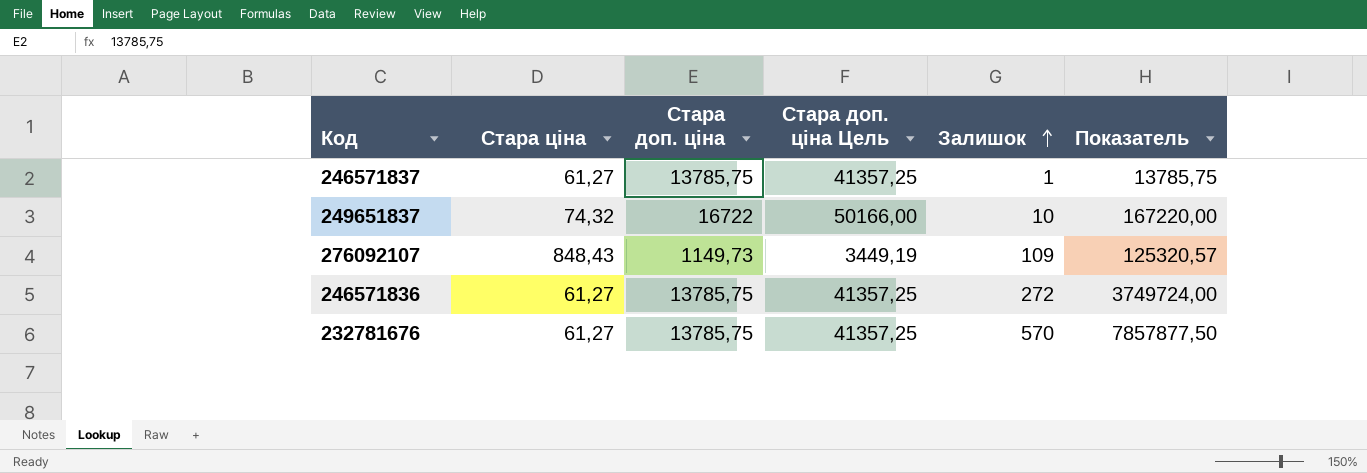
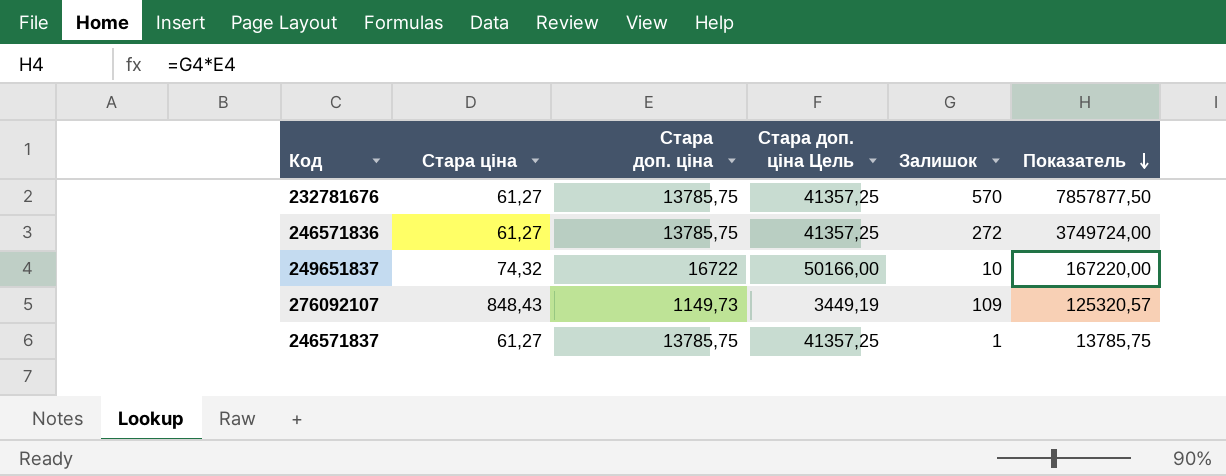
row order: Залишок ascending -> Показатель descending

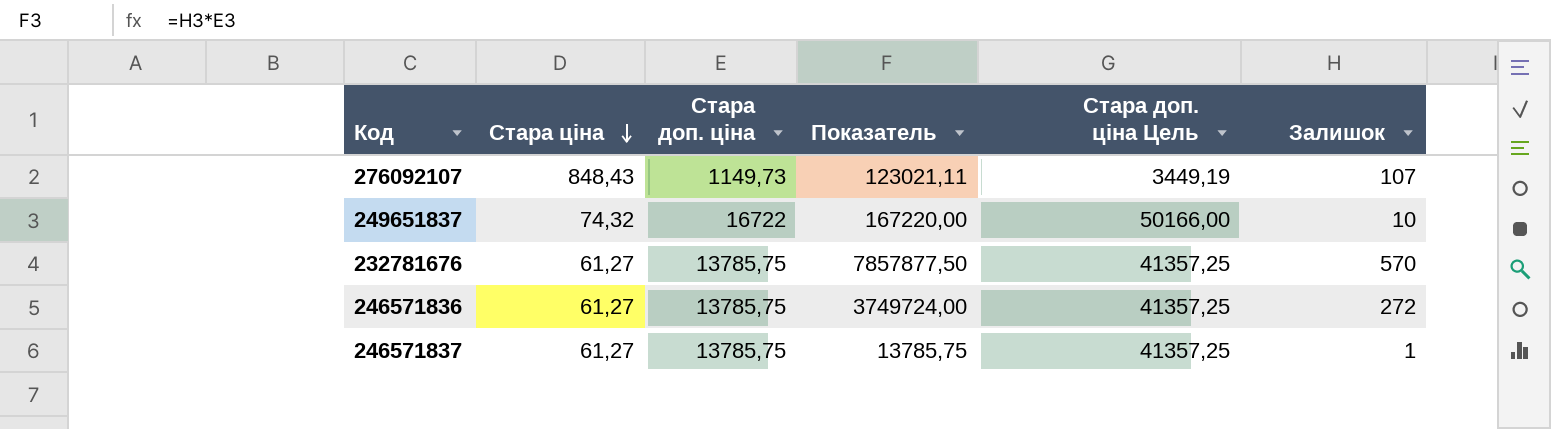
row order: Показатель descending -> Стара ціна descending
column Показатель | position: 6 -> 4
276092107 | Показатель: 125320,57 -> 123021,11
276092107 | Залишок: 109 -> 107

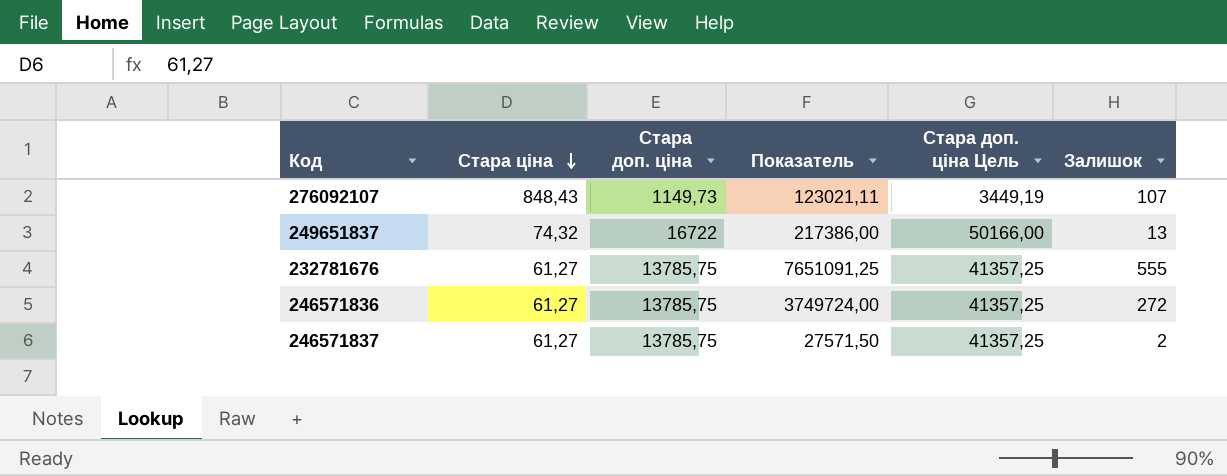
249651837 | Показатель: 167220,00 -> 217386,00
249651837 | Залишок: 10 -> 13
232781676 | Показатель: 7857877,50 -> 7651091,25
232781676 | Залишок: 570 -> 555
246571837 | Показатель: 13785,75 -> 27571,50
246571837 | Залишок: 1 -> 2

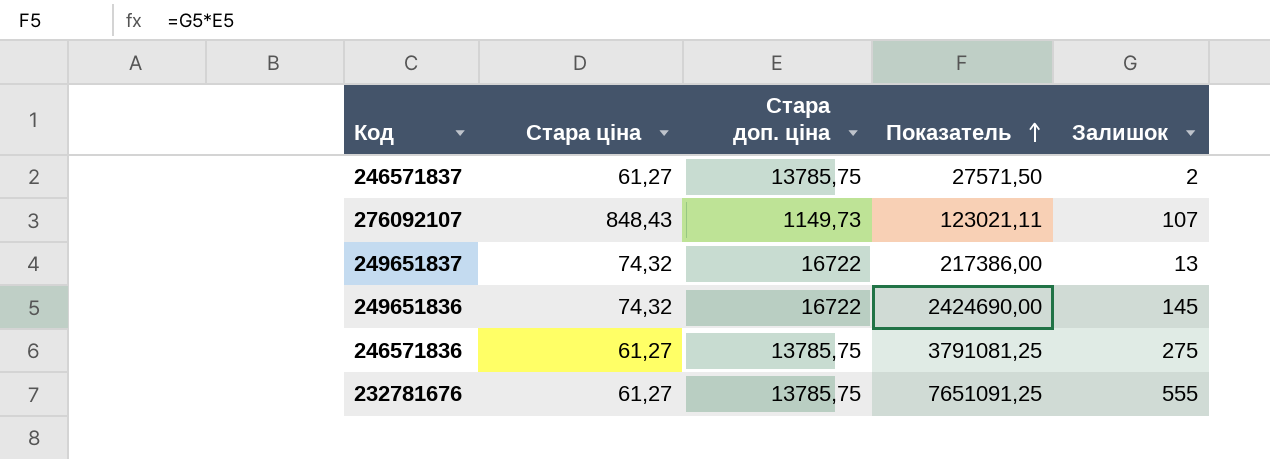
row order: Стара ціна descending -> Показатель ascending
column Стара доп. ціна Цель | formula: [Стара доп. ціна] * 3 -> none
row 249651836: none -> 74,32 | 16722 | 2424690,00 | 145
246571836 | Показатель: 3749724,00 -> 3791081,25
246571836 | Залишок: 272 -> 275

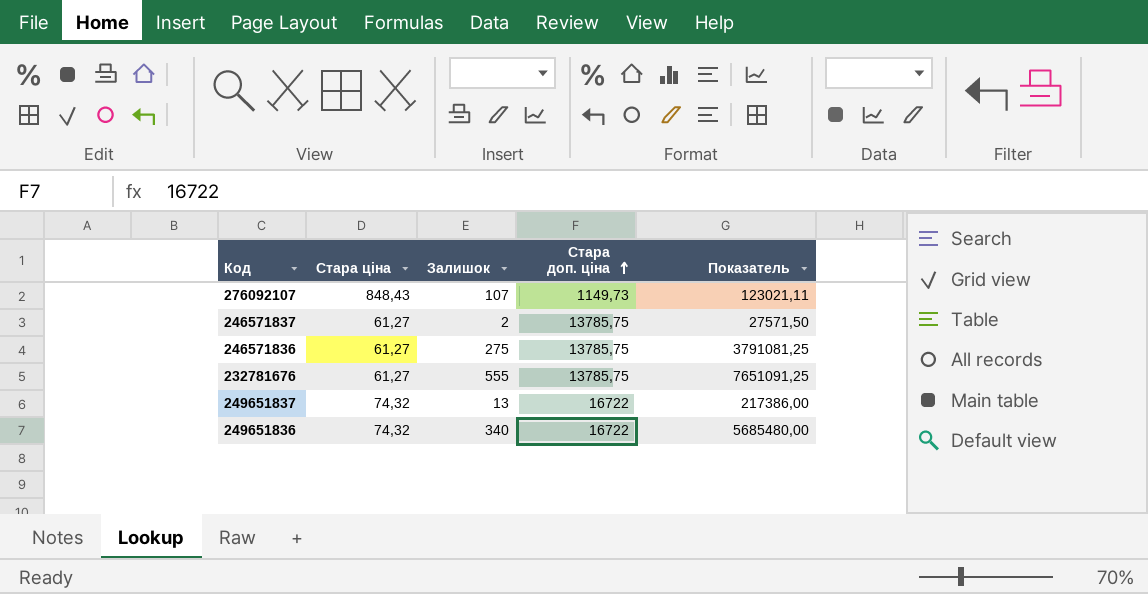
row order: Показатель ascending -> Стара доп. ціна ascending
column Залишок | position: 5 -> 3
249651836 | Залишок: 145 -> 340
249651836 | Показатель: 2424690,00 -> 5685480,00

